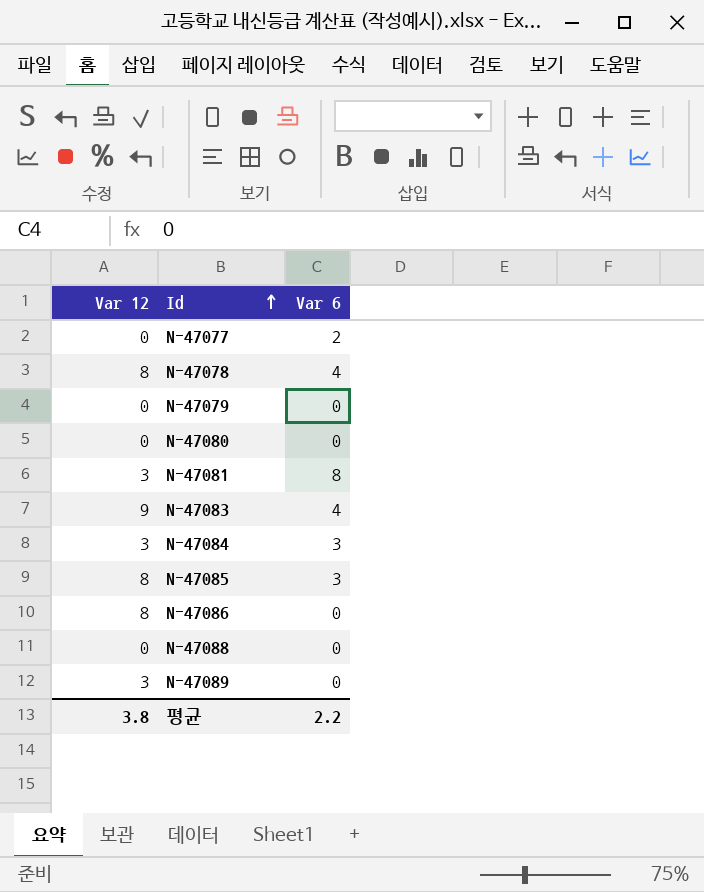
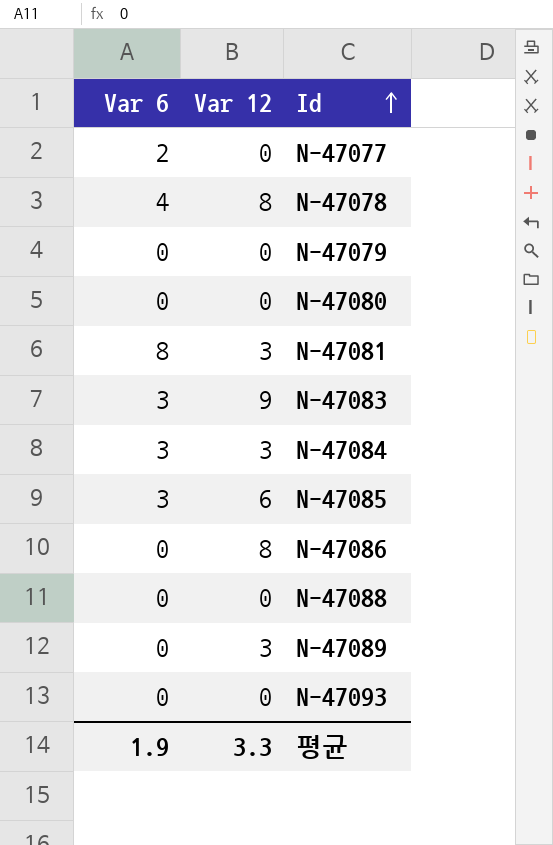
column Var 6 | position: 3 -> 1
N-47083 | Var 6: 4 -> 3
N-47085 | Var 12: 8 -> 6
row N-47093: none -> 0 | 0
평균 | Var 6: 2.2 -> 1.9
평균 | Var 12: 3.8 -> 3.3

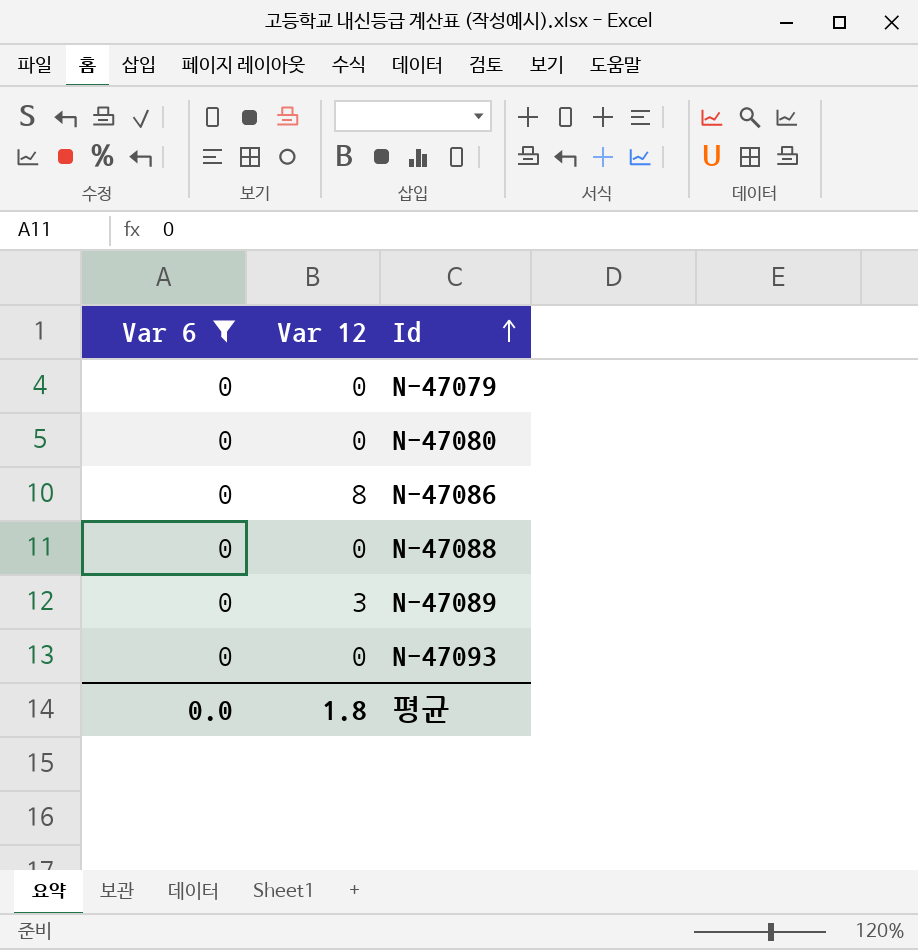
filter: none -> Var 6 = 0
평균 | Var 6: 1.9 -> 0.0
평균 | Var 12: 3.3 -> 1.8

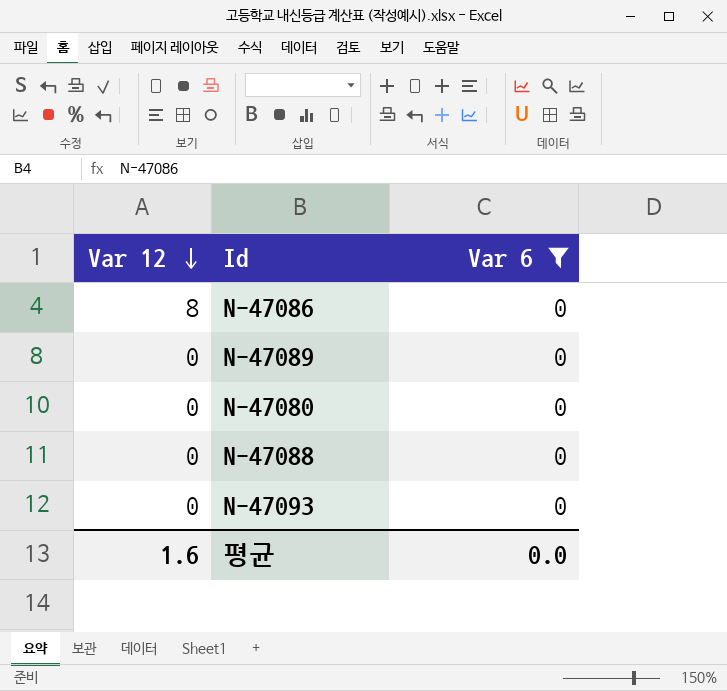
row order: Id ascending -> Var 12 descending
column Var 6 | position: 1 -> 3
row N-47079: 0 | 0 -> none
N-47089 | Var 12: 3 -> 0
평균 | Var 12: 1.8 -> 1.6

